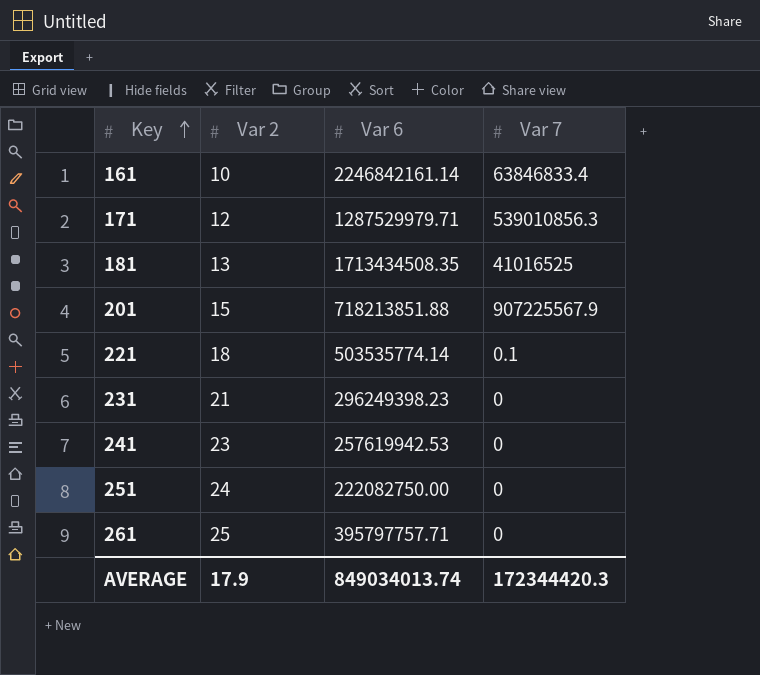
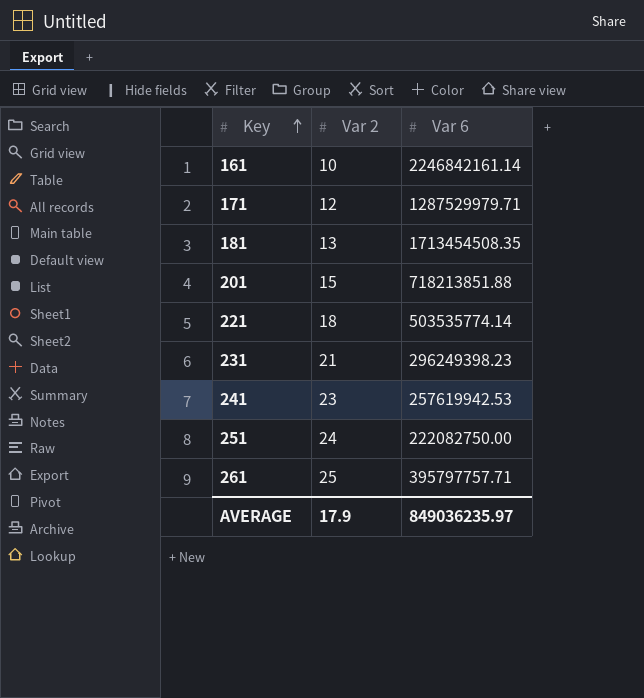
column Var 7 | position: 4 -> none
181 | Var 6: 1713434508.35 -> 1713454508.35
AVERAGE | Var 6: 849034013.74 -> 849036235.97

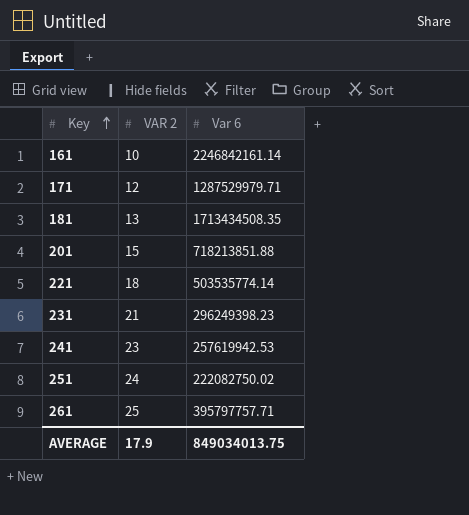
column name: Var 2 -> VAR 2
181 | Var 6: 1713454508.35 -> 1713434508.35
251 | Var 6: 222082750.00 -> 222082750.02
AVERAGE | Var 6: 849036235.97 -> 849034013.75

